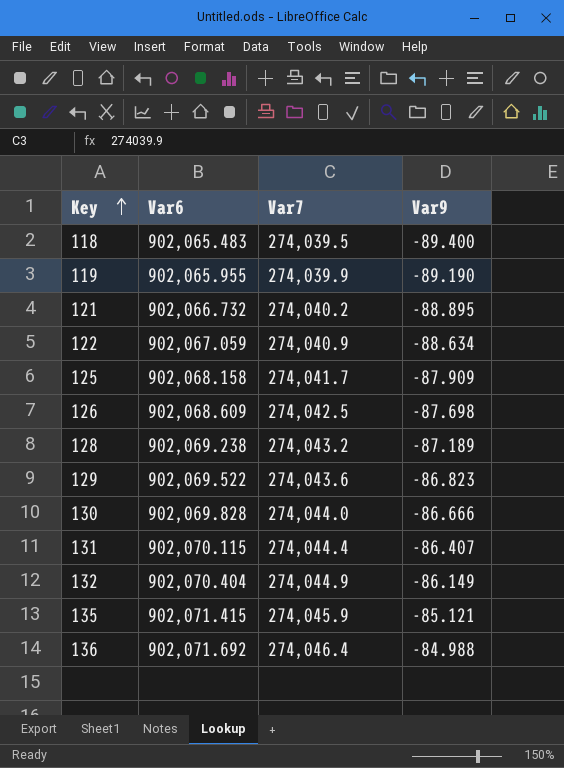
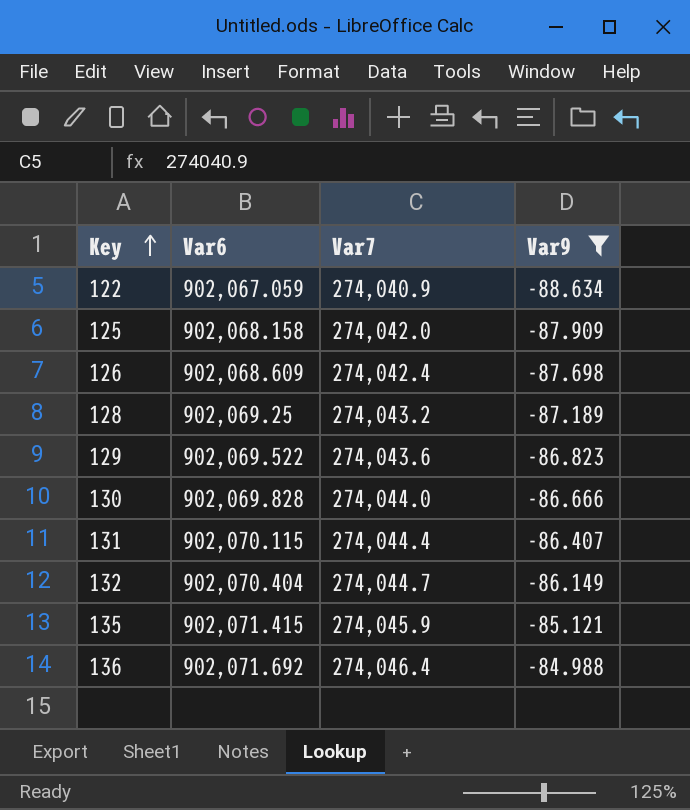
filter: none -> Var9 >= -88.634
125 | Var7: 274,041.7 -> 274,042.0
126 | Var7: 274,042.5 -> 274,042.4
128 | Var6: 902,069.238 -> 902,069.25
132 | Var7: 274,044.9 -> 274,044.7

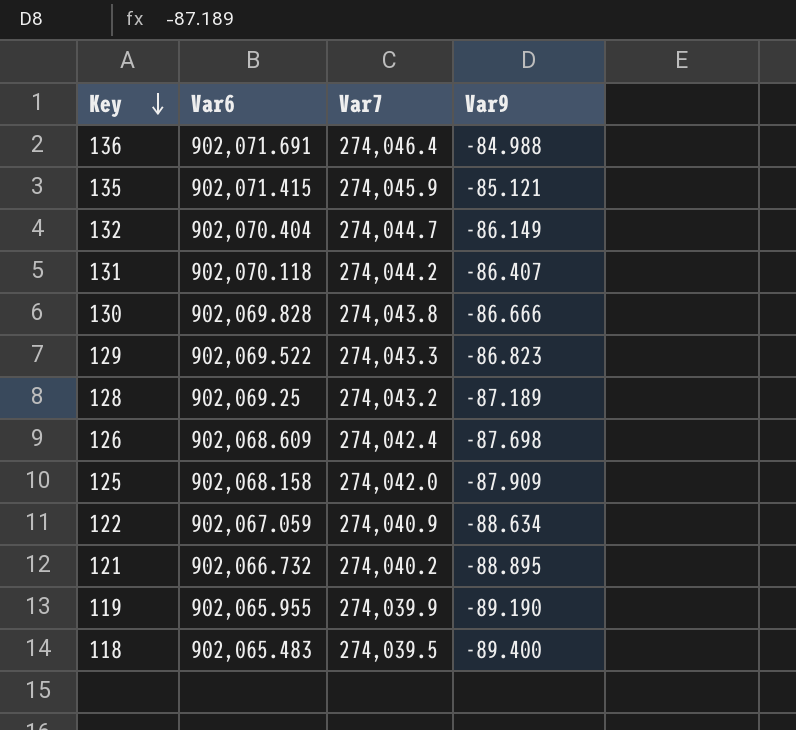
filter: Var9 >= -88.634 -> none
row order: Key ascending -> Key descending
136 | Var6: 902,071.692 -> 902,071.691
131 | Var6: 902,070.115 -> 902,070.118
131 | Var7: 274,044.4 -> 274,044.2
130 | Var7: 274,044.0 -> 274,043.8
129 | Var7: 274,043.6 -> 274,043.3

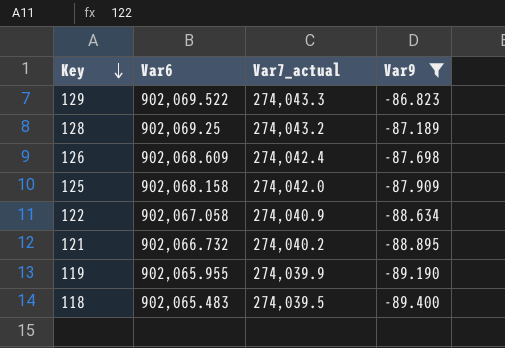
filter: none -> Var9 <= -86.823
column name: Var7 -> Var7_actual
122 | Var6: 902,067.059 -> 902,067.058

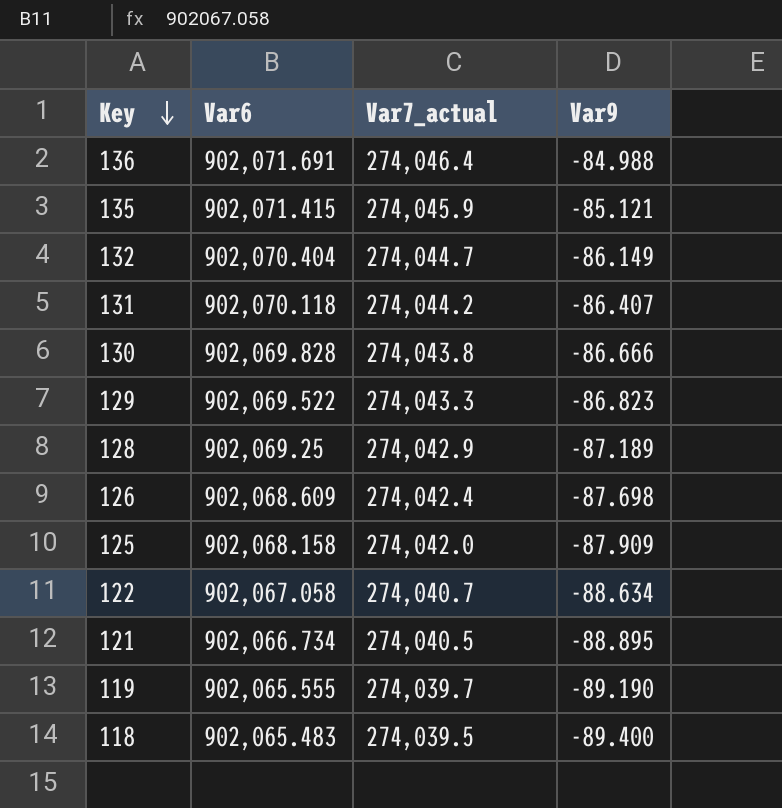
filter: Var9 <= -86.823 -> none
128 | Var7_actual: 274,043.2 -> 274,042.9
122 | Var7_actual: 274,040.9 -> 274,040.7
121 | Var6: 902,066.732 -> 902,066.734
121 | Var7_actual: 274,040.2 -> 274,040.5
119 | Var6: 902,065.955 -> 902,065.555
119 | Var7_actual: 274,039.9 -> 274,039.7

